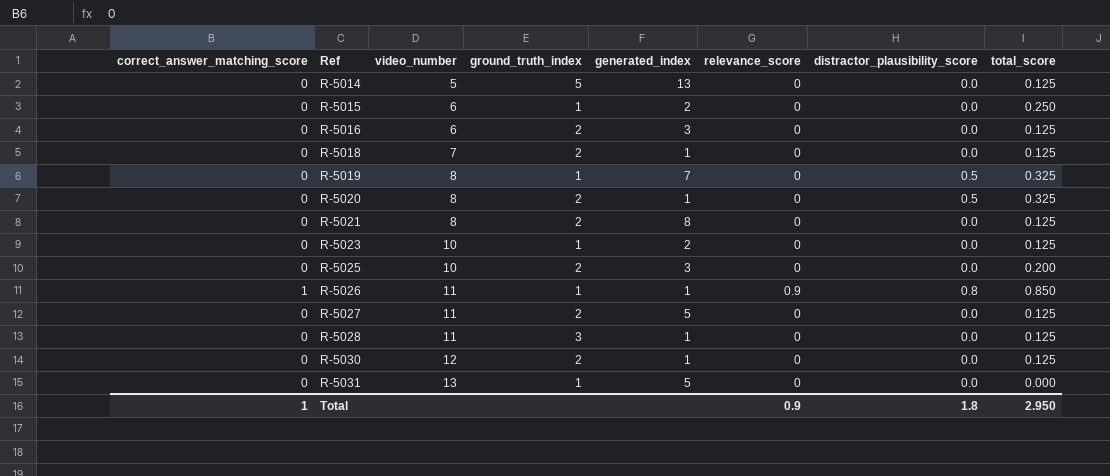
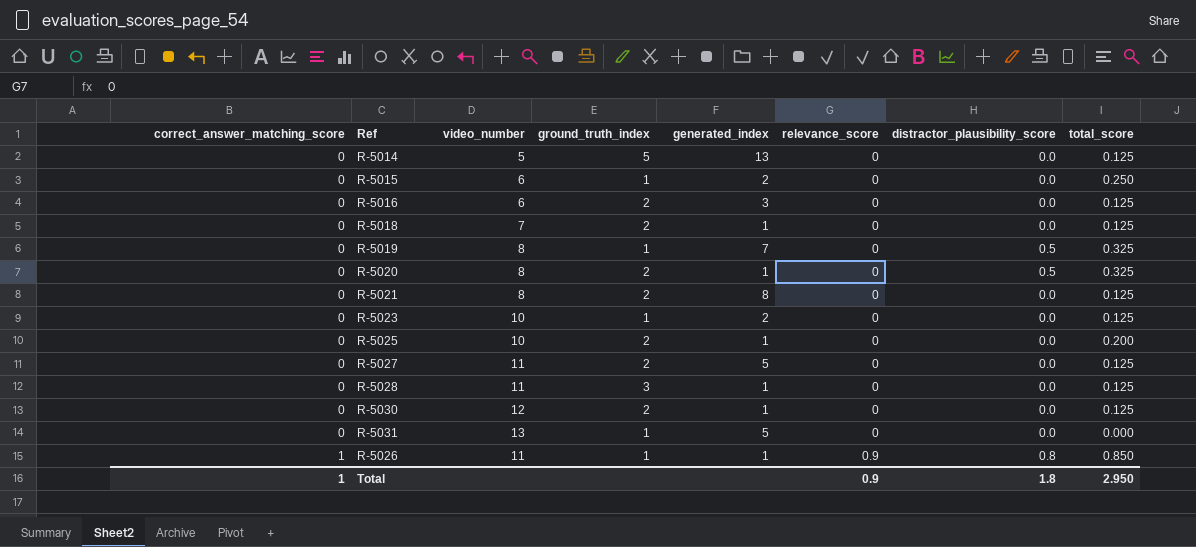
row order: Ref ascending -> correct_answer_matching_score ascending
R-5025 | generated_index: 3 -> 1

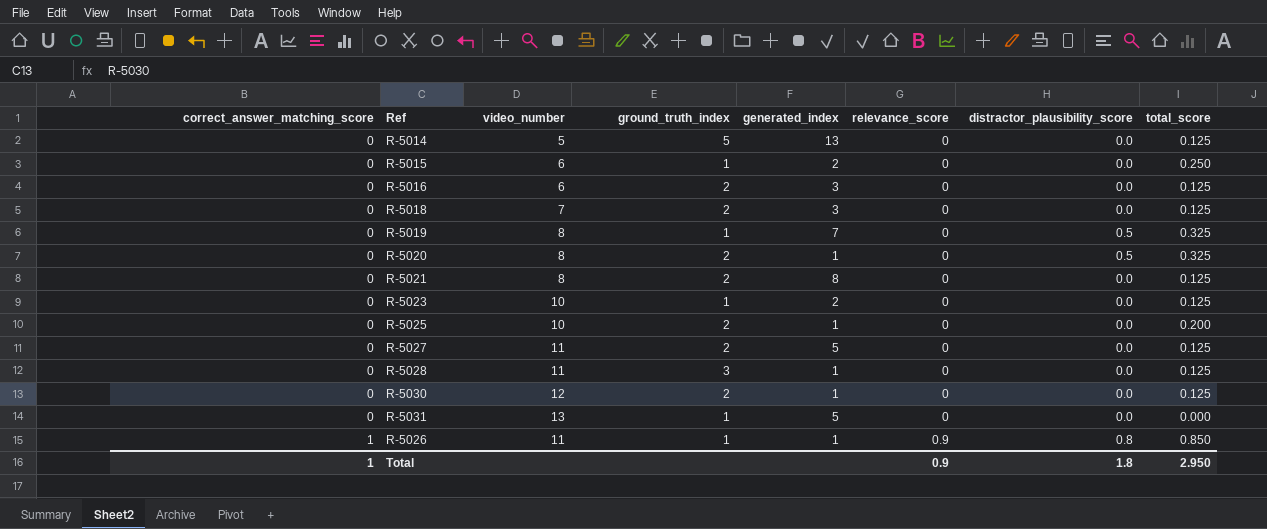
R-5018 | generated_index: 1 -> 3

